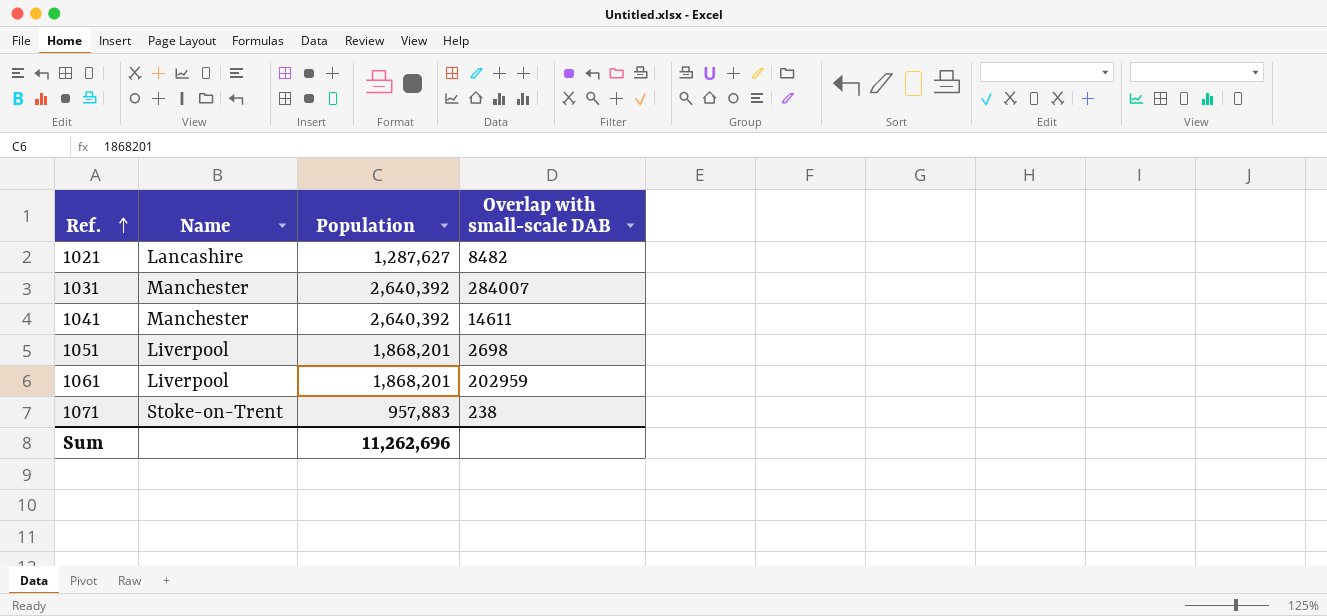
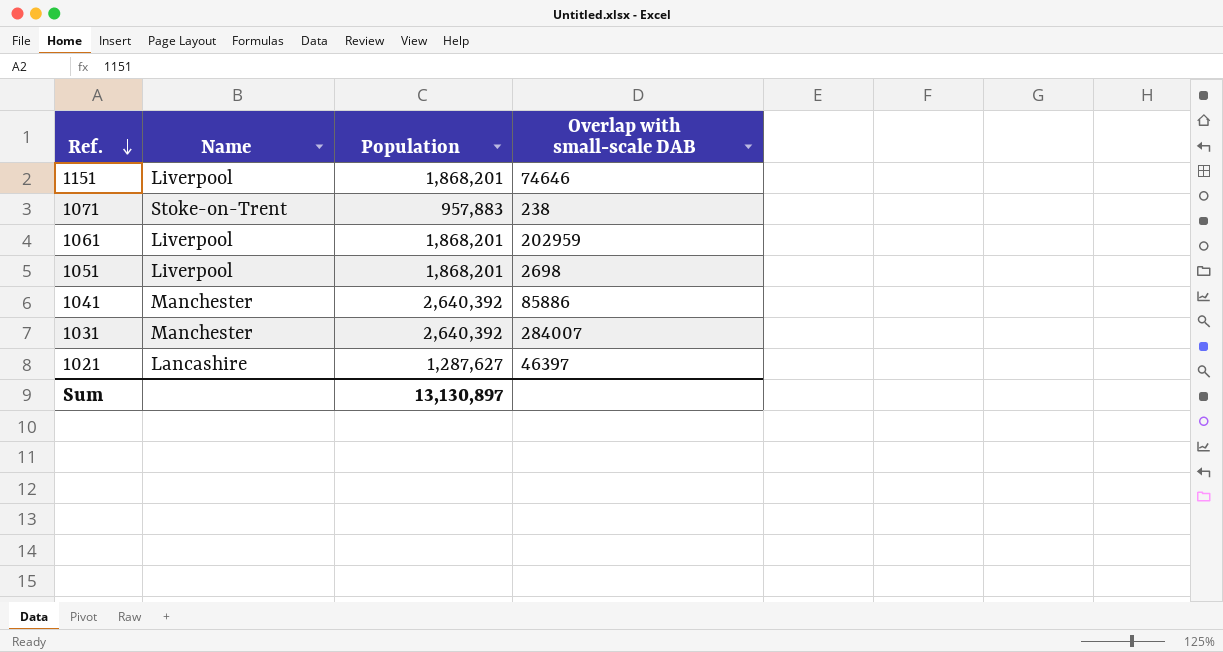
row order: Ref. ascending -> Ref. descending
row 1151: none -> Liverpool | 1,868,201 | 74646
1041 | Overlap with small-scale DAB: 14611 -> 85886
1021 | Overlap with small-scale DAB: 8482 -> 46397
Sum | Population: 11,262,696 -> 13,130,897

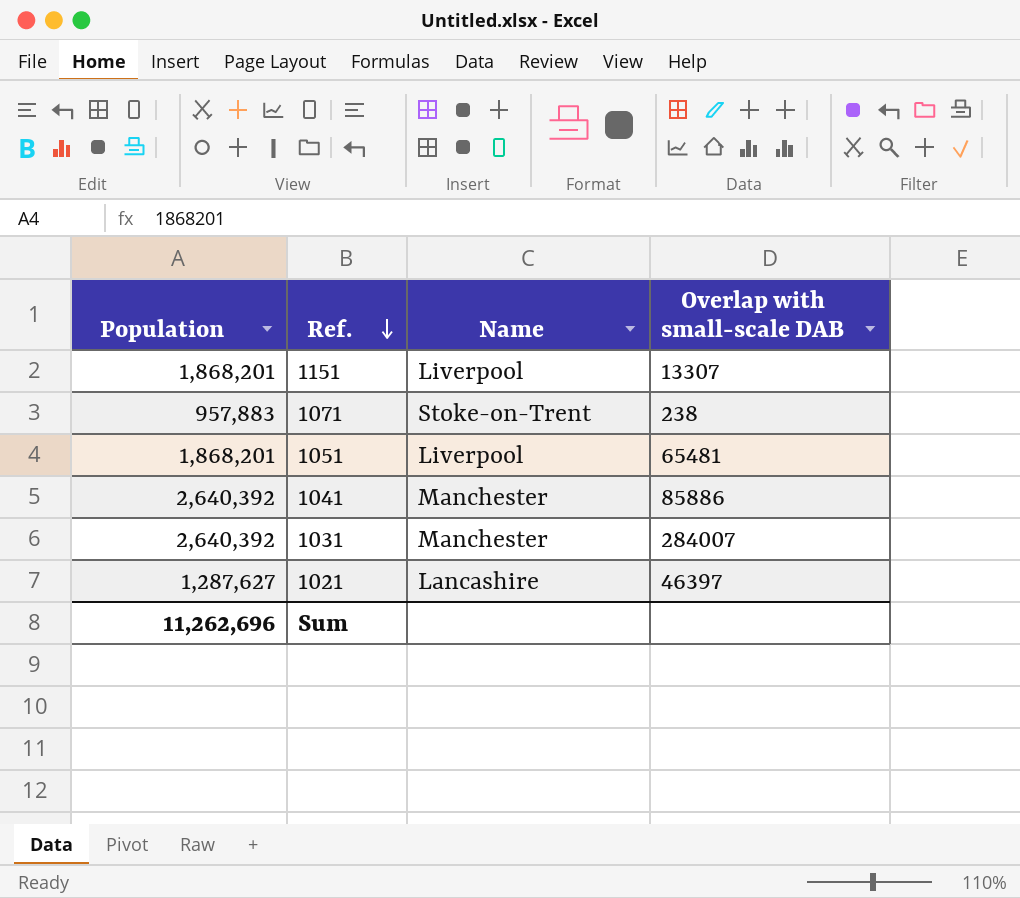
column Population | position: 3 -> 1
row 1061: Liverpool | 1,868,201 | 202959 -> none
1151 | Overlap with small-scale DAB: 74646 -> 13307
1051 | Overlap with small-scale DAB: 2698 -> 65481
Sum | Population: 13,130,897 -> 11,262,696

